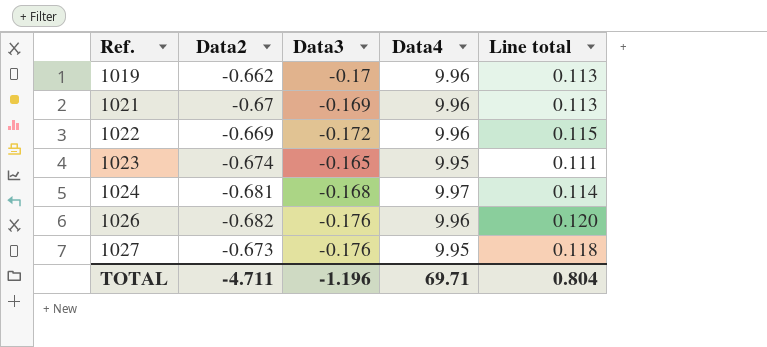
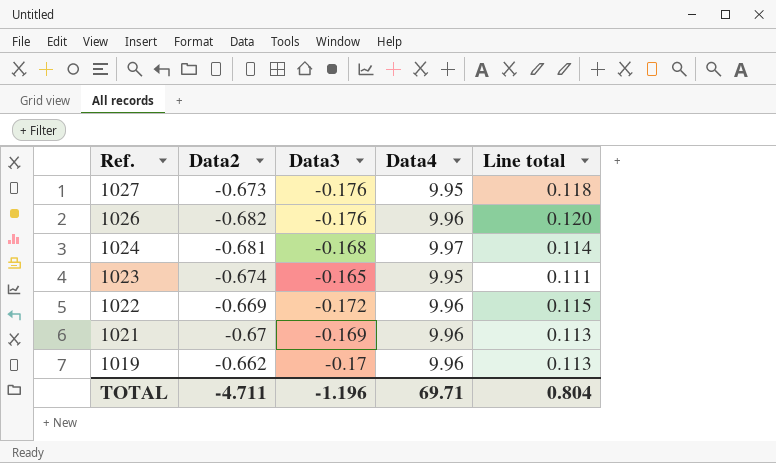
row order: Ref. ascending -> Ref. descending

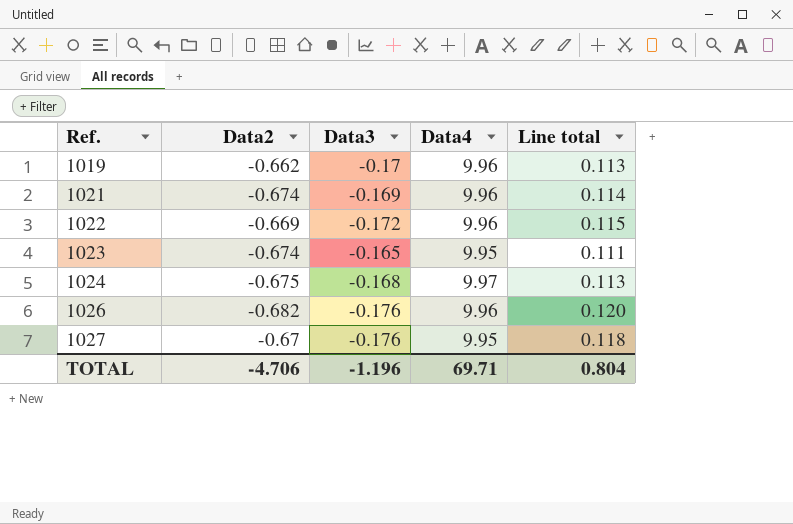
row order: Ref. descending -> Ref. ascending
1021 | Data2: -0.67 -> -0.674
1021 | Line total: 0.113 -> 0.114
1024 | Data2: -0.681 -> -0.675
1024 | Line total: 0.114 -> 0.113
1027 | Data2: -0.673 -> -0.67
TOTAL | Data2: -4.711 -> -4.706

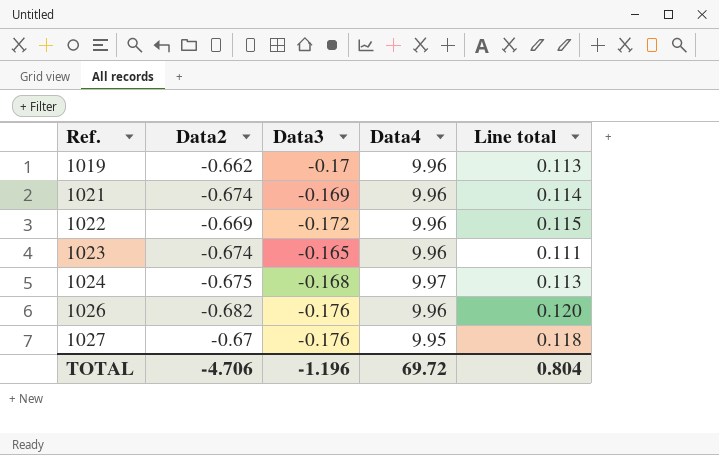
1023 | Data4: 9.95 -> 9.96
TOTAL | Data4: 69.71 -> 69.72

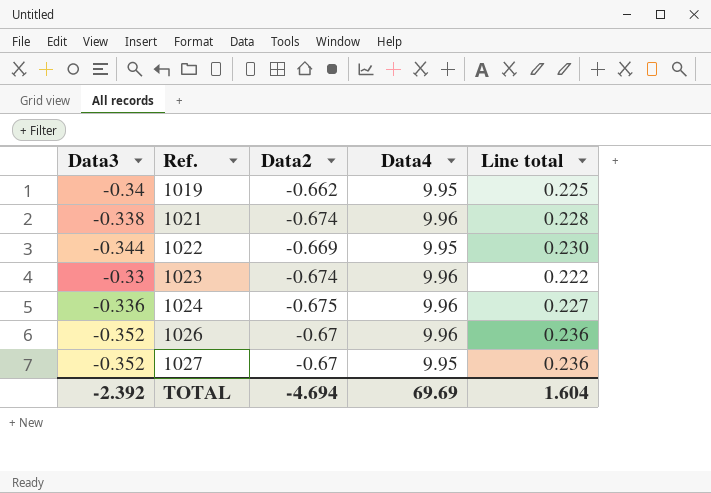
column Data3 | position: 3 -> 1
1019 | Data3: -0.17 -> -0.34
1019 | Data4: 9.96 -> 9.95
1019 | Line total: 0.113 -> 0.225
1021 | Data3: -0.169 -> -0.338
1021 | Line total: 0.114 -> 0.228
1022 | Data3: -0.172 -> -0.344
1022 | Data4: 9.96 -> 9.95
1022 | Line total: 0.115 -> 0.230
1023 | Data3: -0.165 -> -0.33
1023 | Line total: 0.111 -> 0.222
1024 | Data3: -0.168 -> -0.336
1024 | Data4: 9.97 -> 9.96
1024 | Line total: 0.113 -> 0.227
1026 | Data3: -0.176 -> -0.352
1026 | Data2: -0.682 -> -0.67
1026 | Line total: 0.120 -> 0.236
1027 | Data3: -0.176 -> -0.352
1027 | Line total: 0.118 -> 0.236
TOTAL | Data3: -1.196 -> -2.392
TOTAL | Data2: -4.706 -> -4.694
TOTAL | Data4: 69.72 -> 69.69
TOTAL | Line total: 0.804 -> 1.604

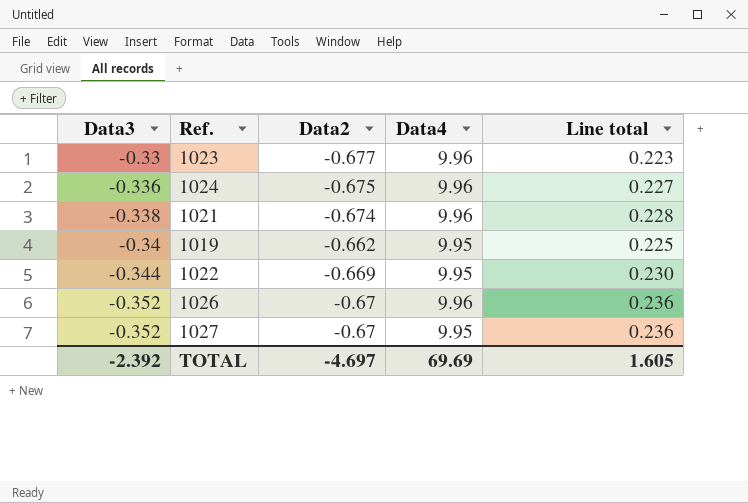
row order: Ref. ascending -> Data3 descending
1023 | Data2: -0.674 -> -0.677
1023 | Line total: 0.222 -> 0.223
TOTAL | Data2: -4.694 -> -4.697
TOTAL | Line total: 1.604 -> 1.605

